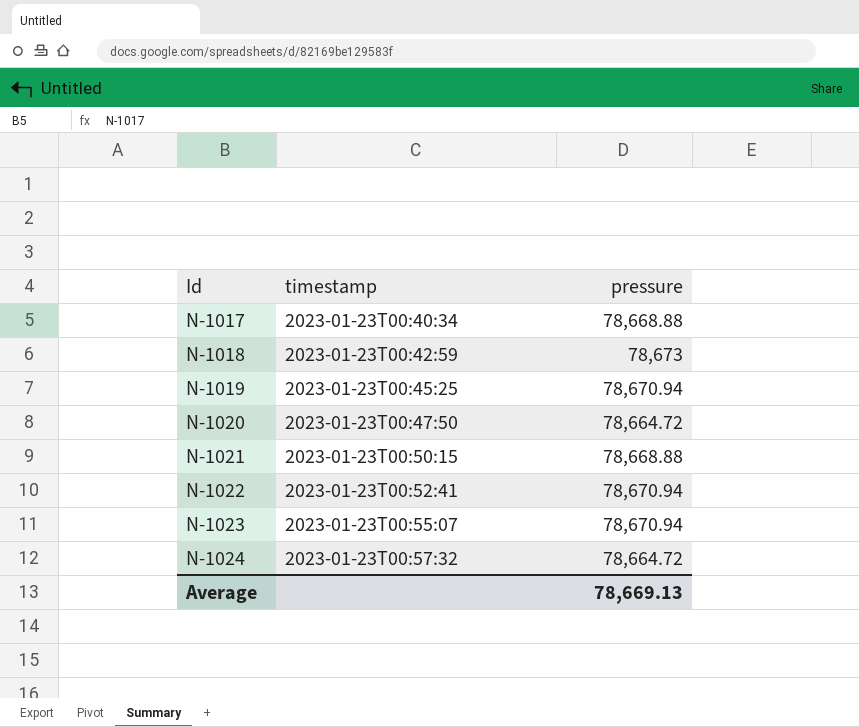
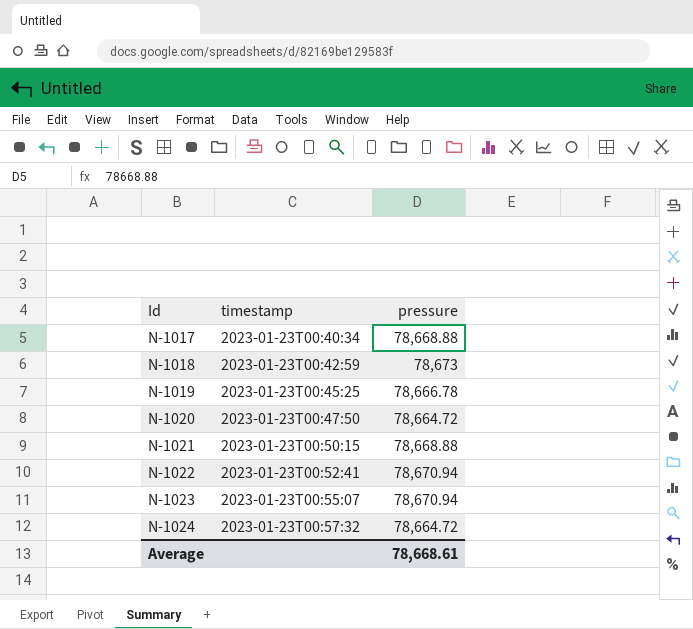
N-1019 | pressure: 78,670.94 -> 78,666.78
Average | pressure: 78,669.13 -> 78,668.61

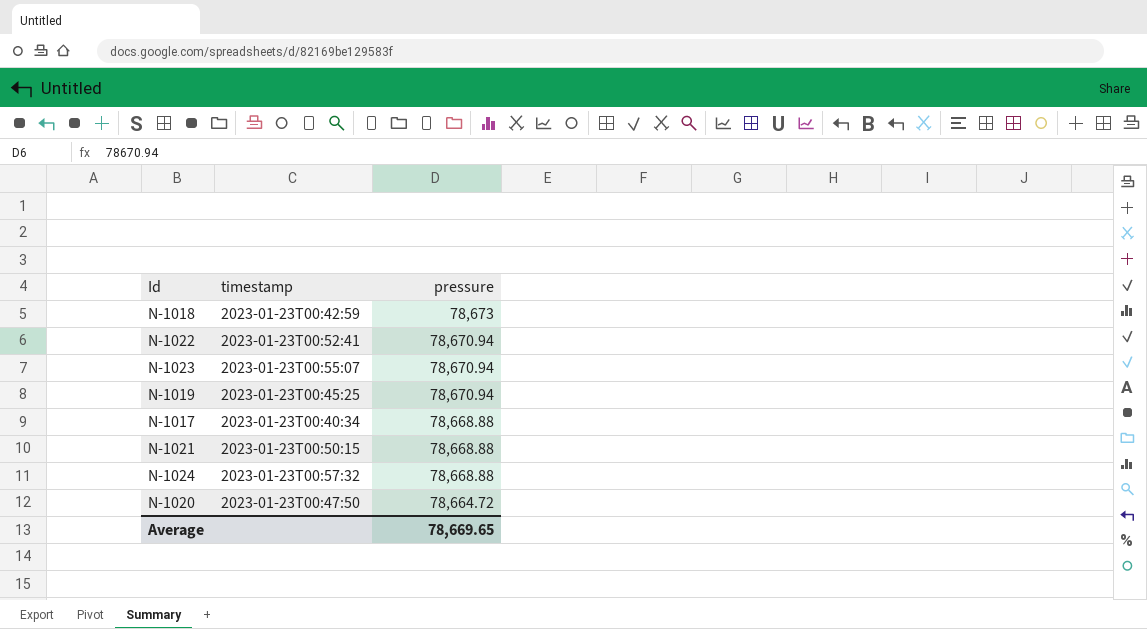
row order: Id ascending -> pressure descending
N-1019 | pressure: 78,666.78 -> 78,670.94
N-1024 | pressure: 78,664.72 -> 78,668.88
Average | pressure: 78,668.61 -> 78,669.65

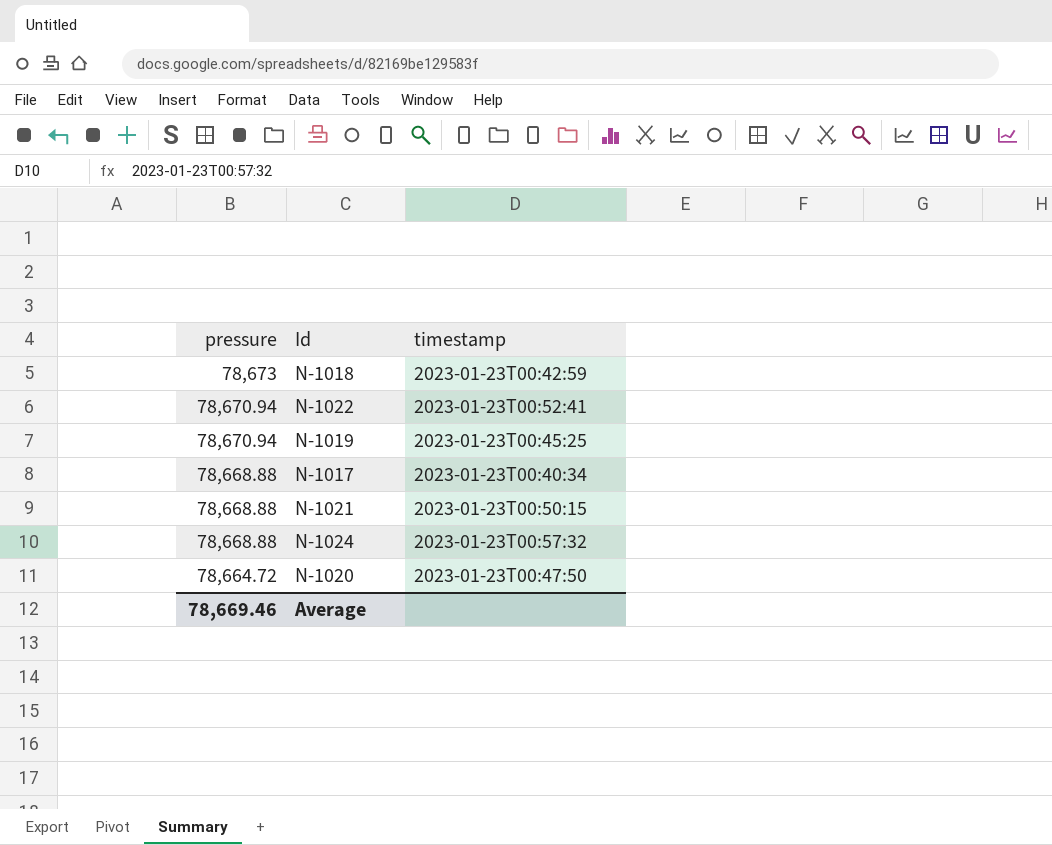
column pressure | position: 3 -> 1
row N-1023: 2023-01-23T00:55:07 | 78,670.94 -> none
Average | pressure: 78,669.65 -> 78,669.46

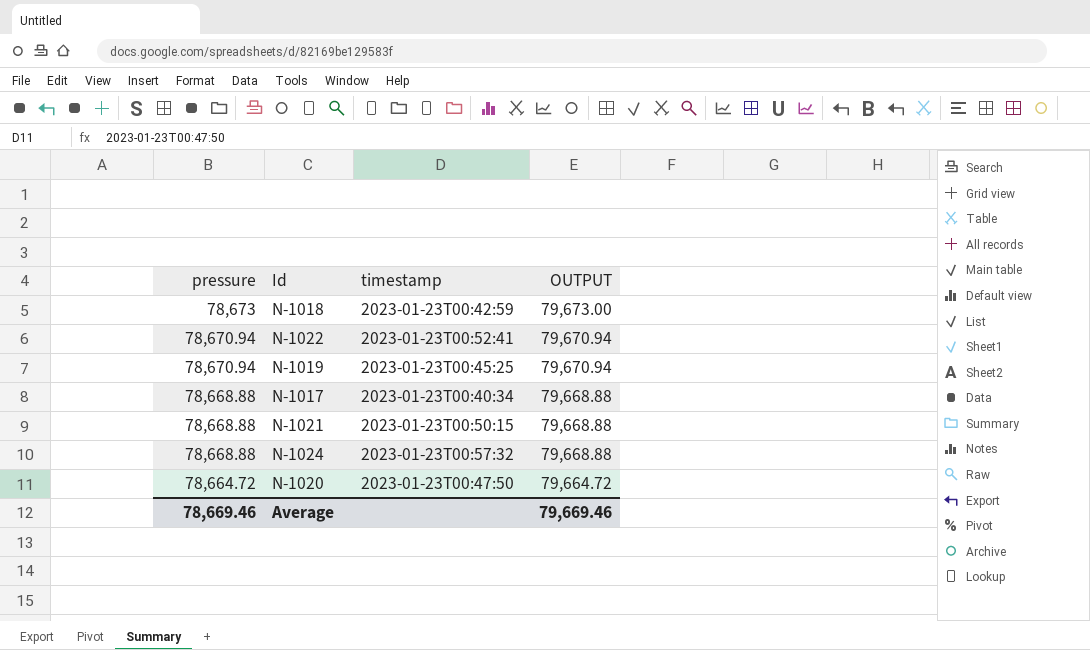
column OUTPUT | formula: none -> [pressure] + 1000

